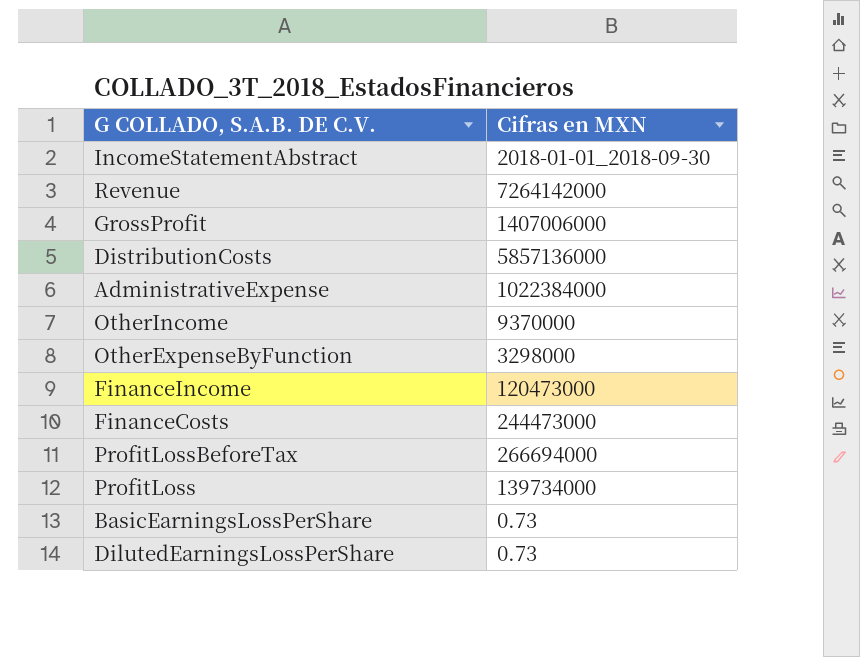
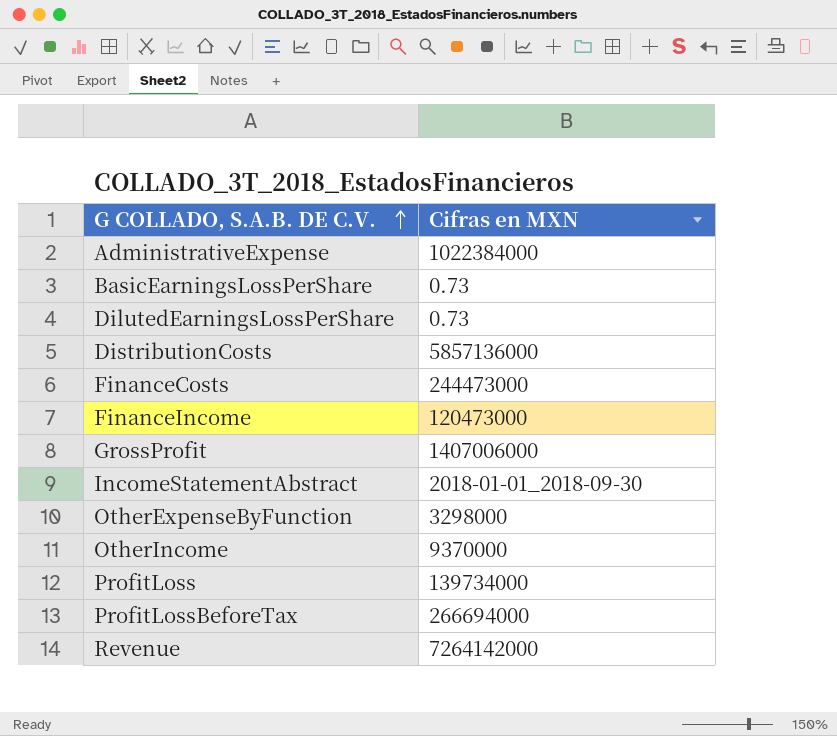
row order: none -> G COLLADO, S.A.B. DE C.V. ascending

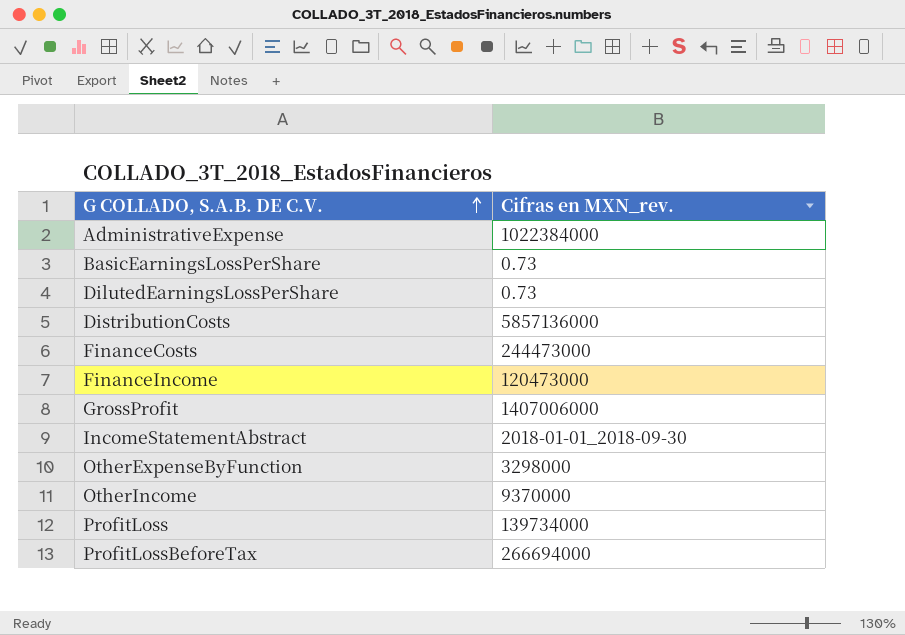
column name: Cifras en MXN -> Cifras en MXN_rev.
row Revenue: 7264142000 -> none

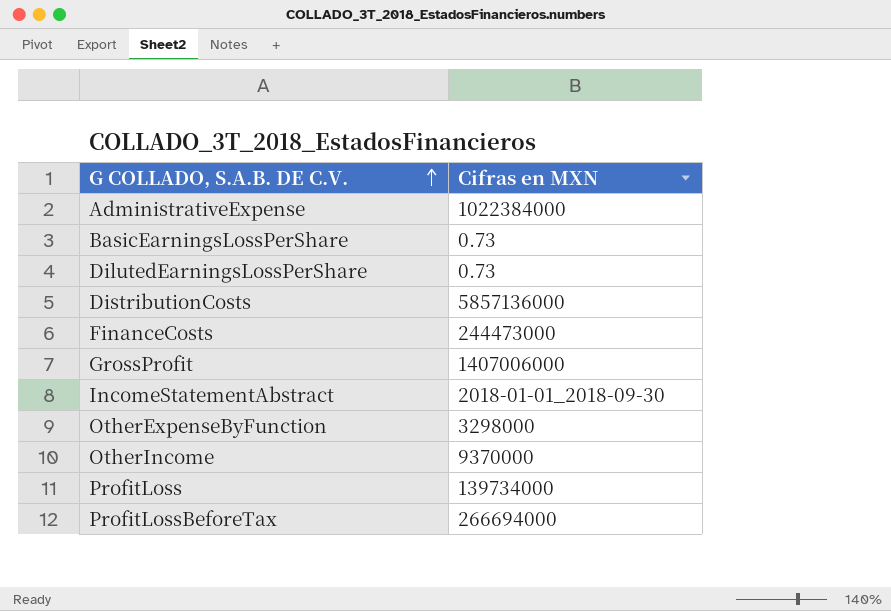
column name: Cifras en MXN_rev. -> Cifras en MXN
row FinanceIncome: 120473000 -> none

